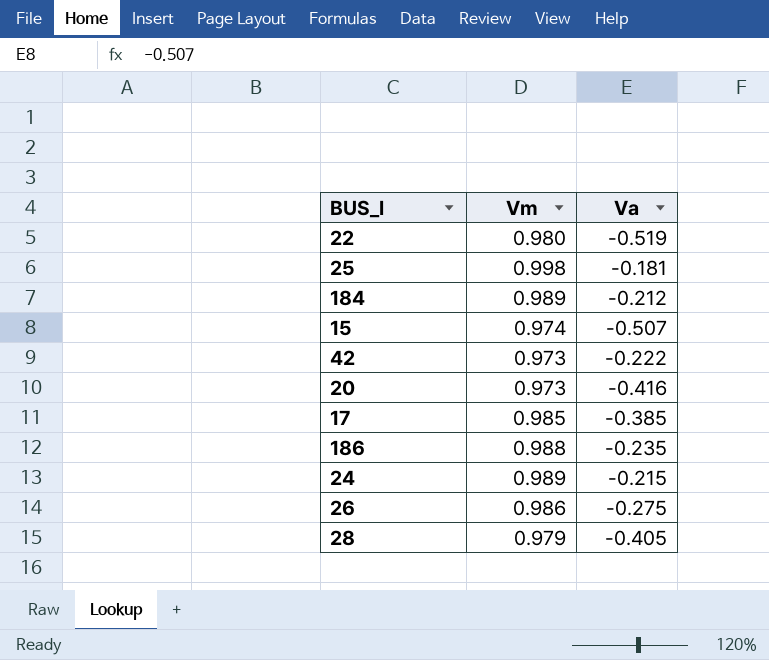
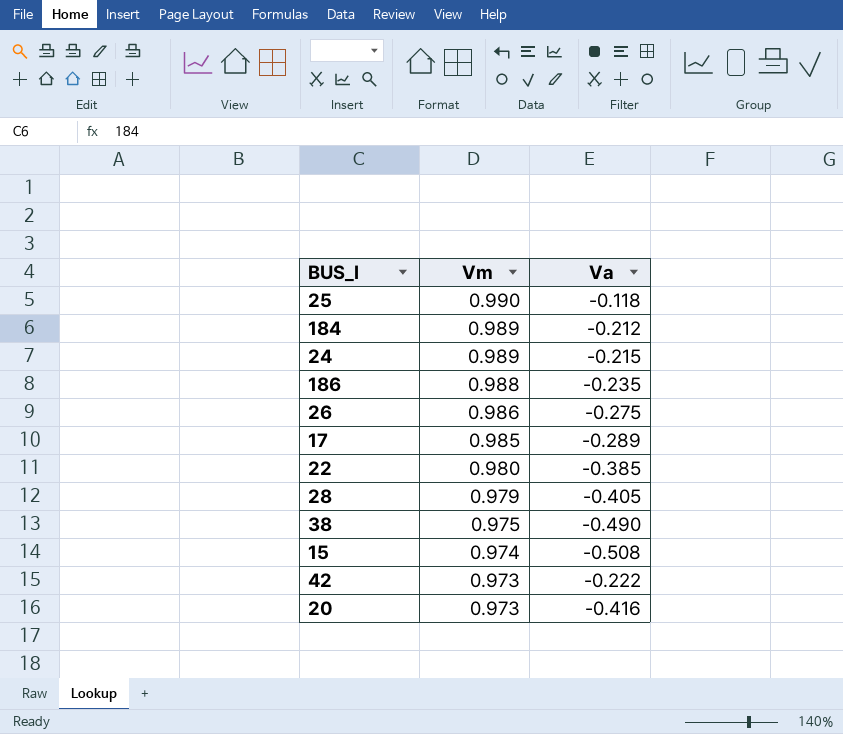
row order: none -> Vm descending
25 | Vm: 0.998 -> 0.990
25 | Va: -0.181 -> -0.118
17 | Va: -0.385 -> -0.289
22 | Va: -0.519 -> -0.385
row 38: none -> 0.975 | -0.490
15 | Va: -0.507 -> -0.508

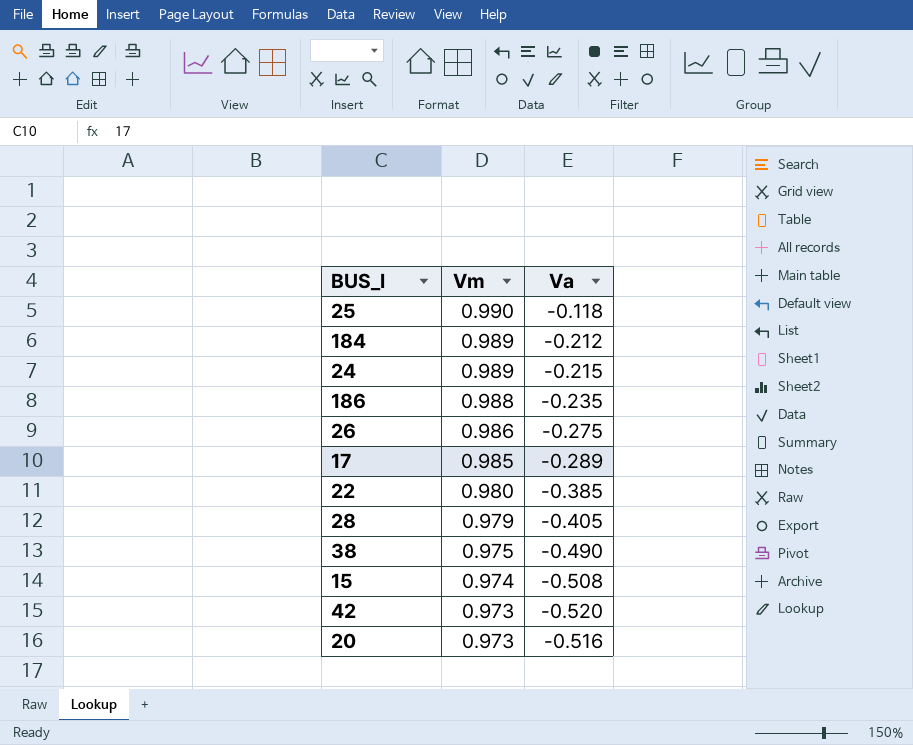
42 | Va: -0.222 -> -0.520
20 | Va: -0.416 -> -0.516

